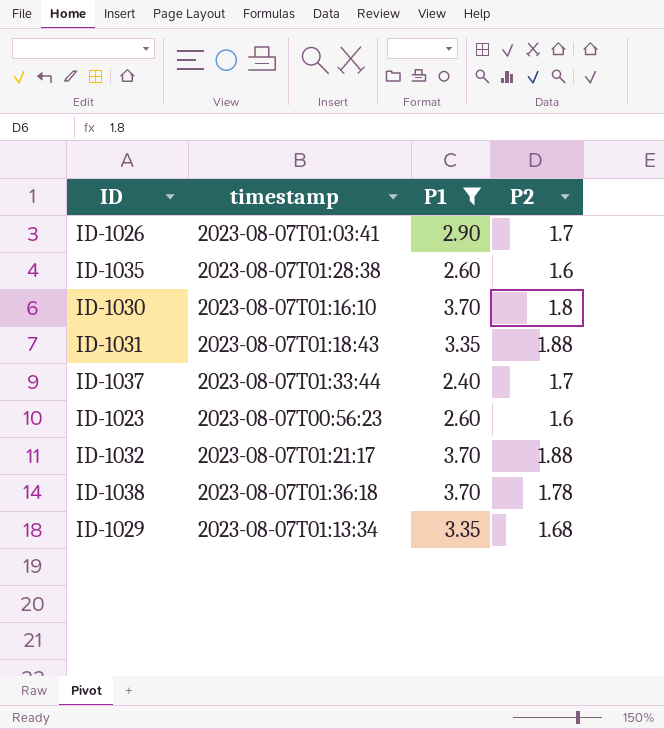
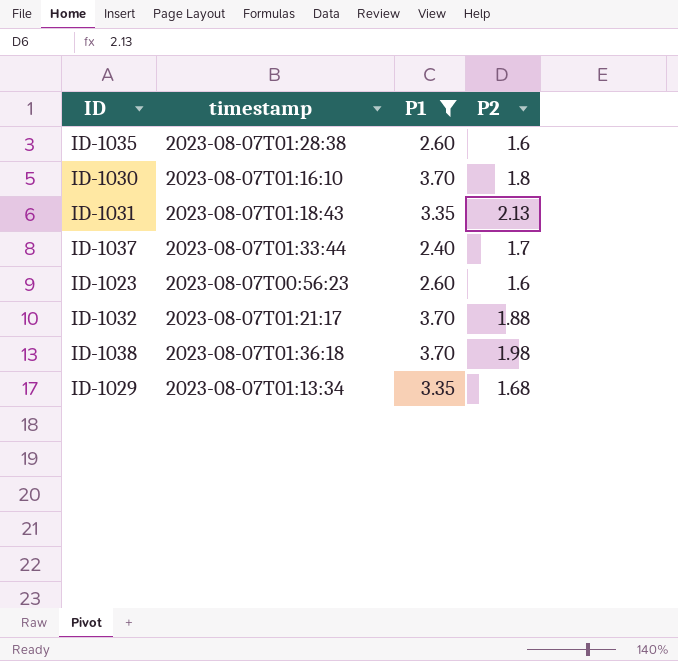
row ID-1026: 2023-08-07T01:03:41 | 2.90 | 1.7 -> none
ID-1031 | P2: 1.88 -> 2.13
ID-1038 | P2: 1.78 -> 1.98

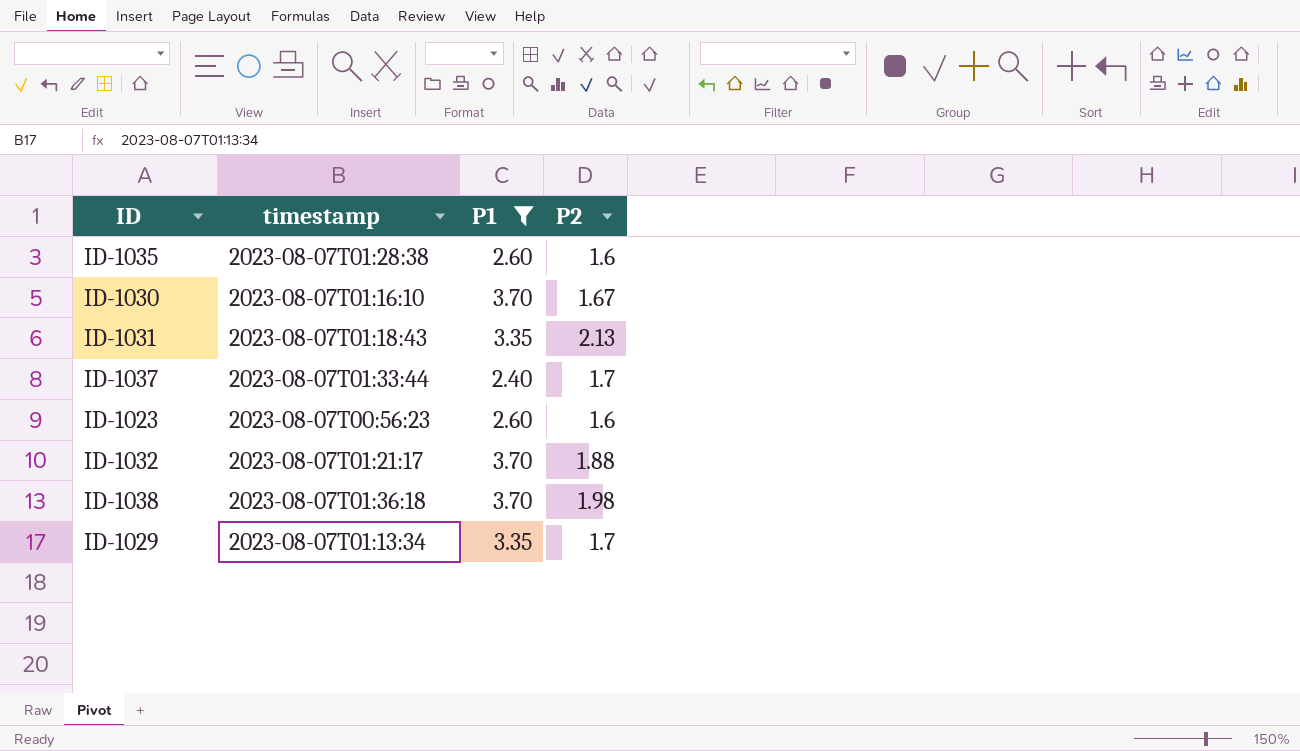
ID-1030 | P2: 1.8 -> 1.67
ID-1029 | P2: 1.68 -> 1.7

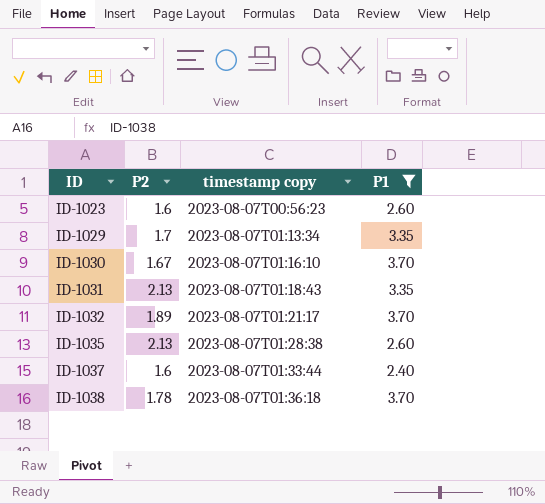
row order: none -> ID ascending
column P2 | position: 4 -> 2
column name: timestamp -> timestamp copy
ID-1032 | P2: 1.88 -> 1.89
ID-1035 | P2: 1.6 -> 2.13
ID-1037 | P2: 1.7 -> 1.6
ID-1038 | P2: 1.98 -> 1.78

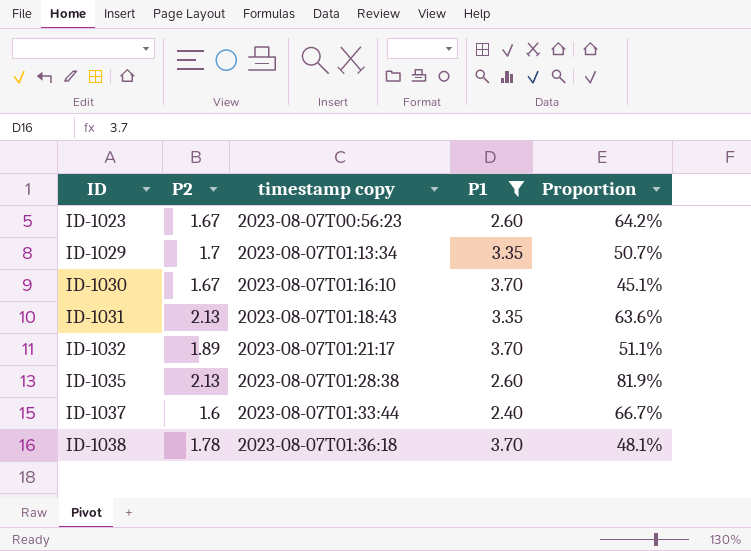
column Proportion | formula: none -> [P2] / [P1]
ID-1023 | P2: 1.6 -> 1.67

